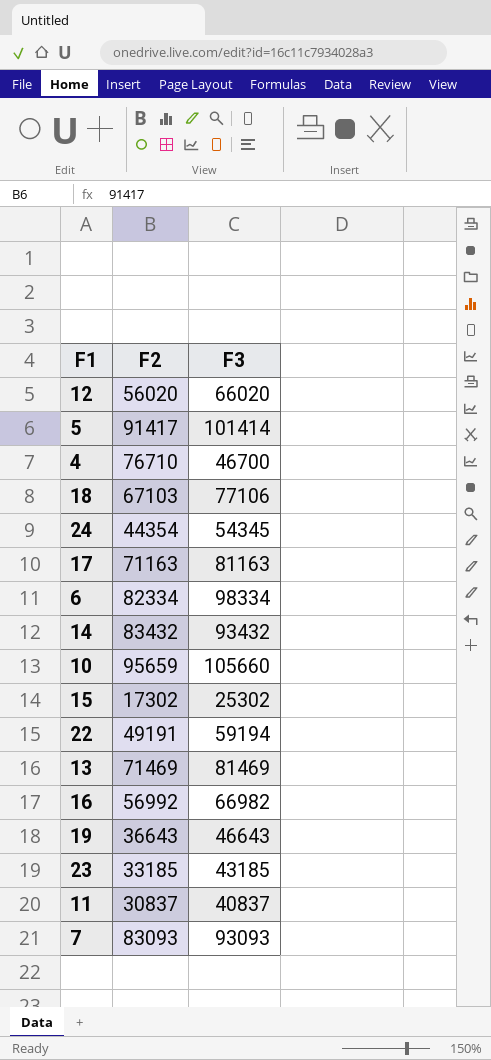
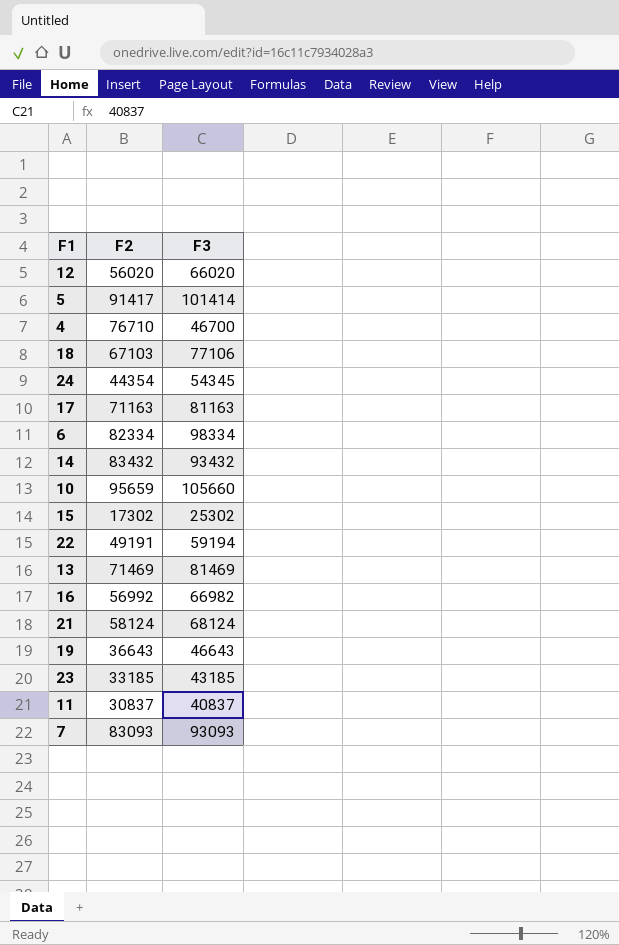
row 21: none -> 58124 | 68124

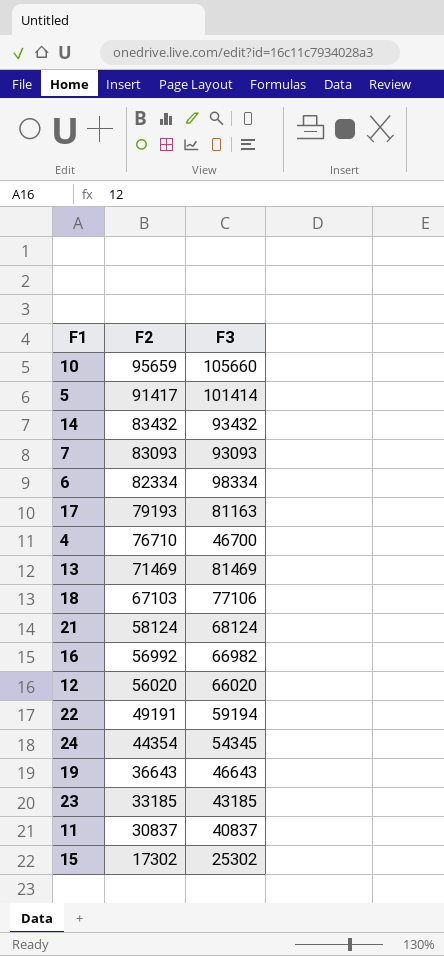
row order: none -> F2 descending
17 | F2: 71163 -> 79193

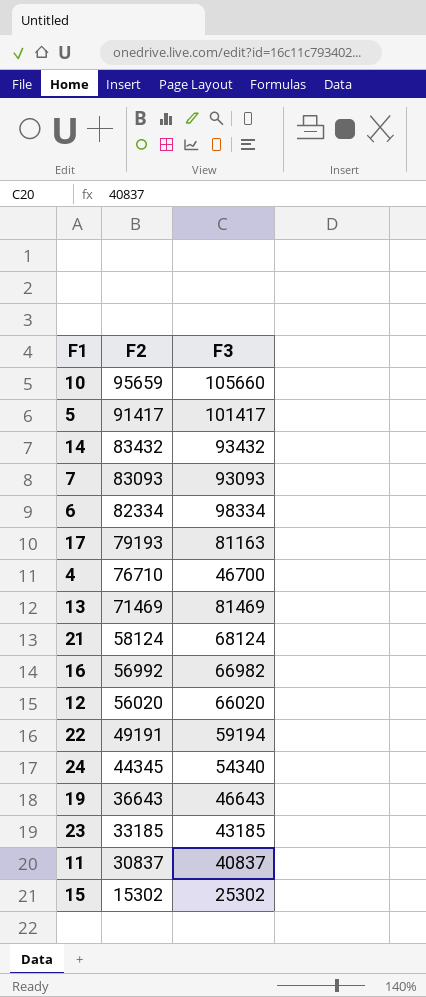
row 18: 67103 | 77106 -> none
5 | F3: 101414 -> 101417
24 | F2: 44354 -> 44345
24 | F3: 54345 -> 54340
15 | F2: 17302 -> 15302

